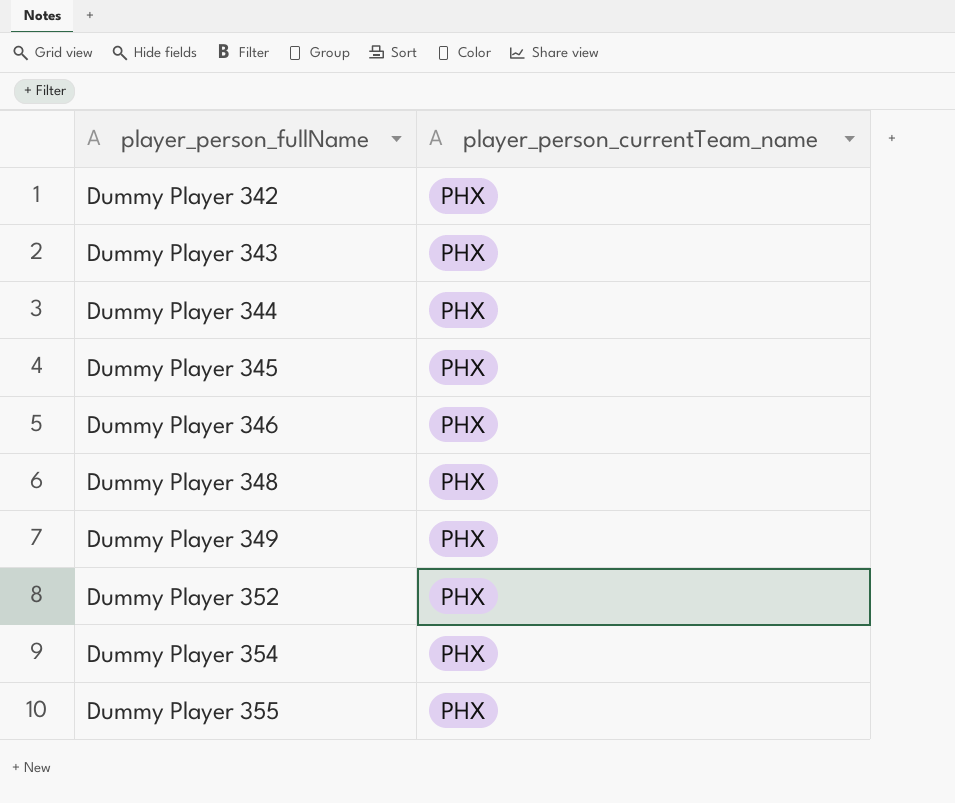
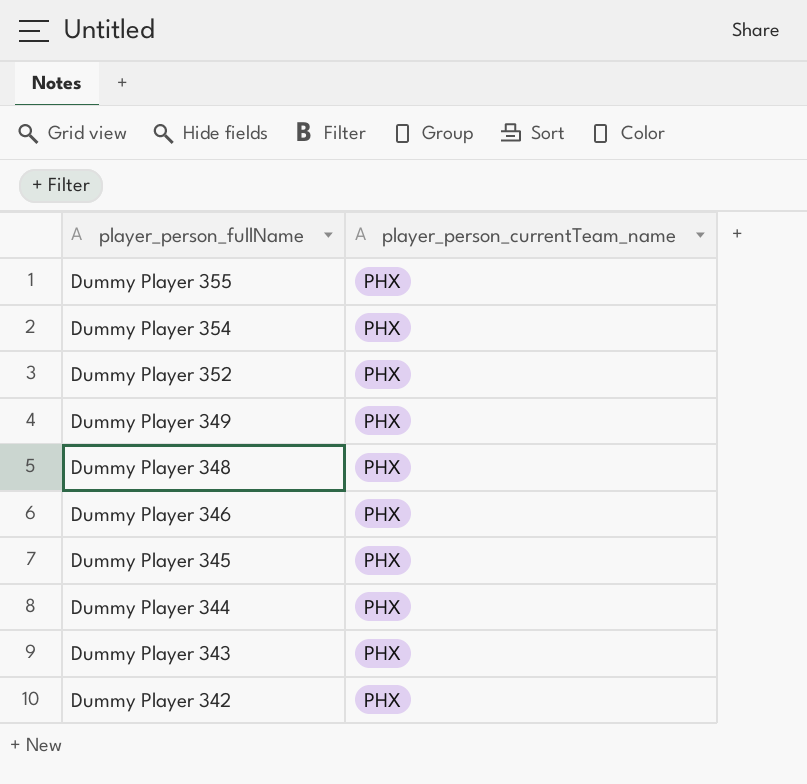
row order: player_person_fullName ascending -> player_person_fullName descending

